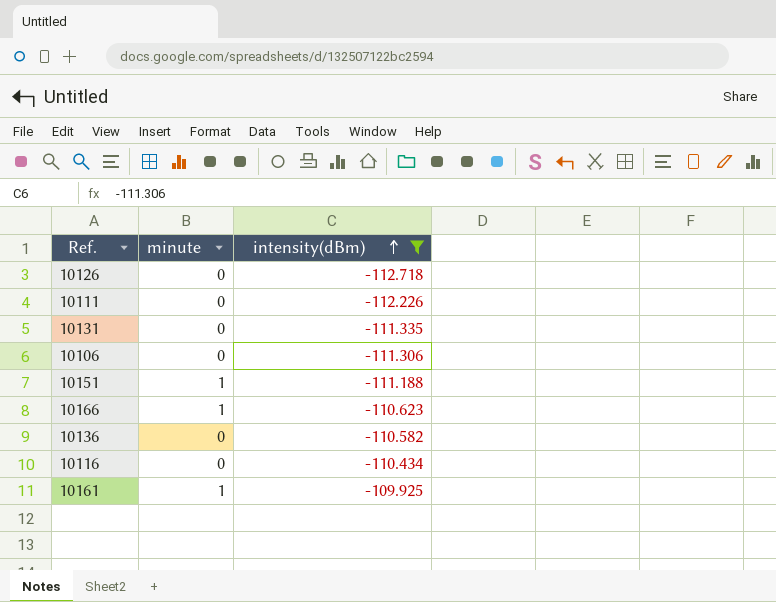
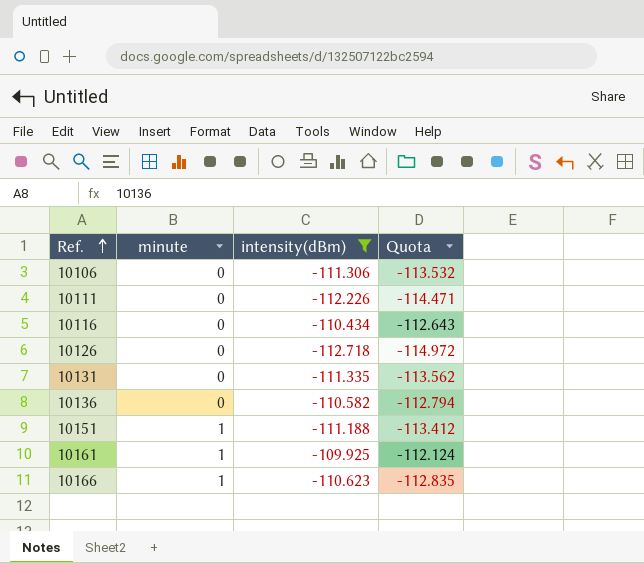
row order: intensity(dBm) ascending -> Ref. ascending
column Quota | formula: none -> [intensity(dBm)] * 1.02

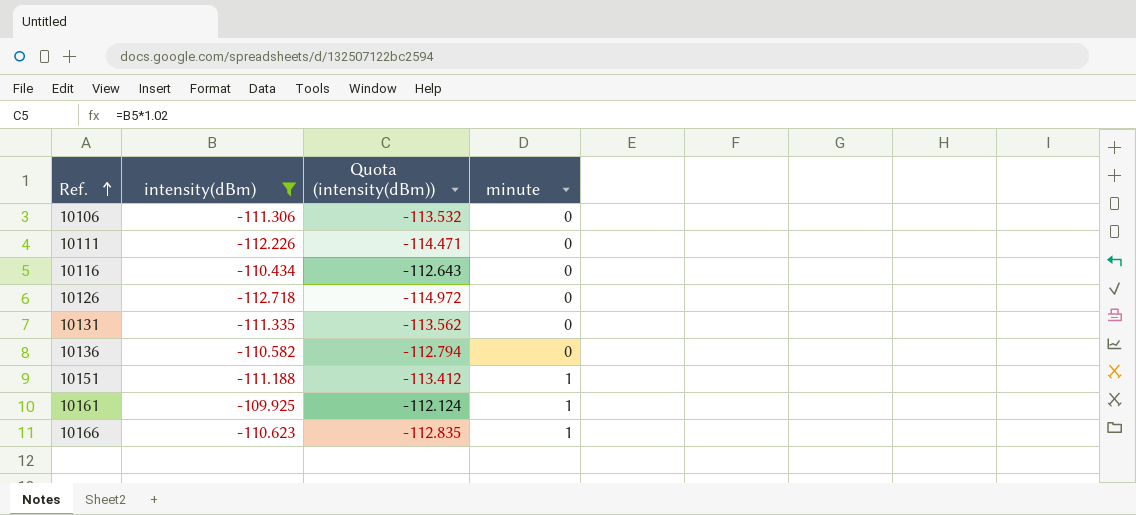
column name: Quota -> Quota (intensity(dBm))
column minute | position: 2 -> 4

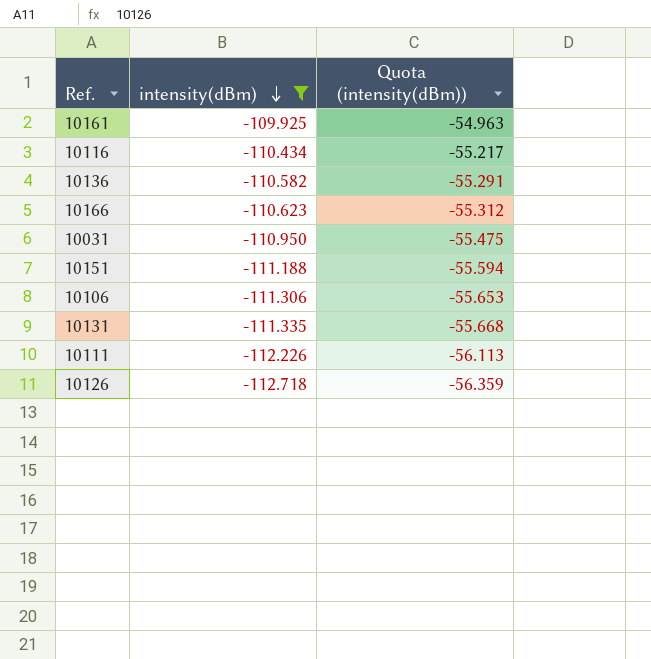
row order: Ref. ascending -> intensity(dBm) descending
column minute | position: 4 -> none
column Quota (intensity(dBm)) | formula: [intensity(dBm)] * 1.02 -> [intensity(dBm)] * 0.5
row 10031: none -> -110.950 | -55.475

